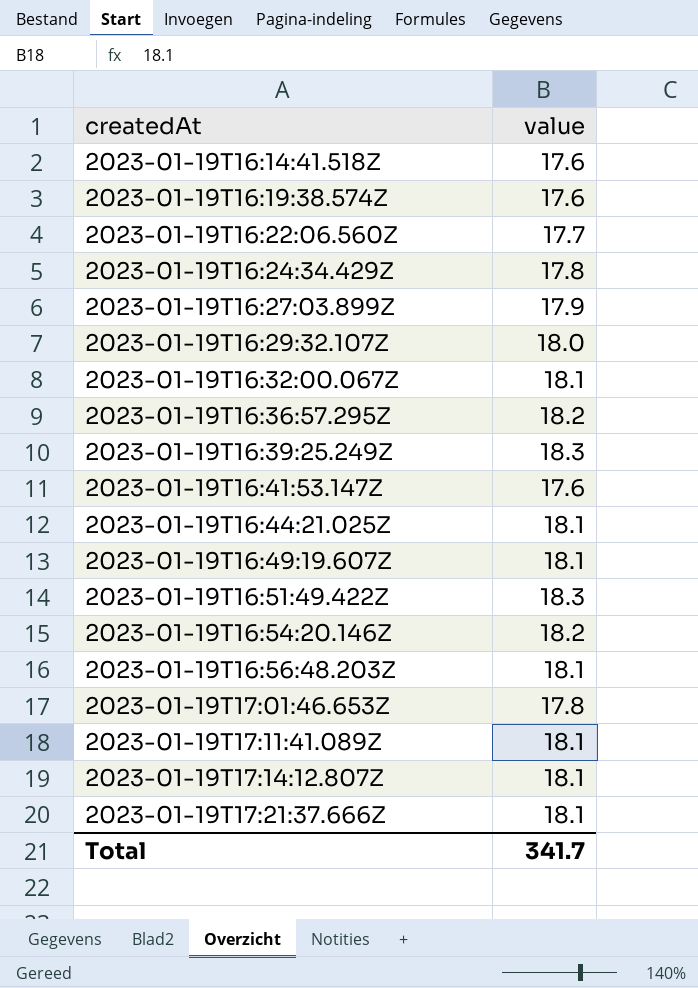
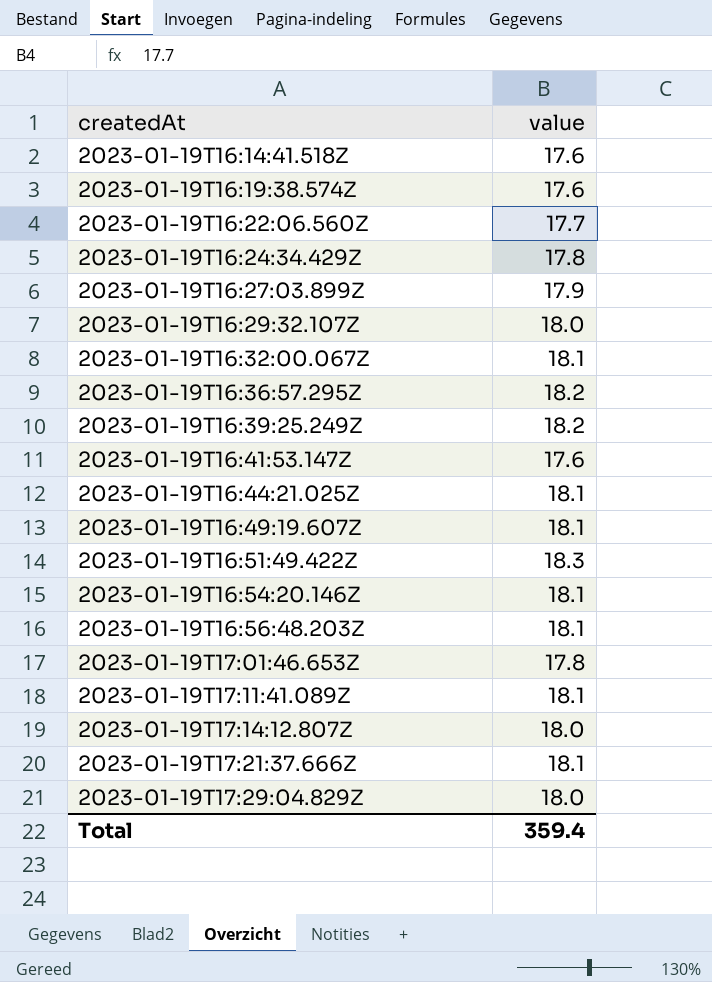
2023-01-19T16:39:25.249Z | value: 18.3 -> 18.2
2023-01-19T16:54:20.146Z | value: 18.2 -> 18.1
2023-01-19T17:14:12.807Z | value: 18.1 -> 18.0
row 2023-01-19T17:29:04.829Z: none -> 18.0
Total | value: 341.7 -> 359.4

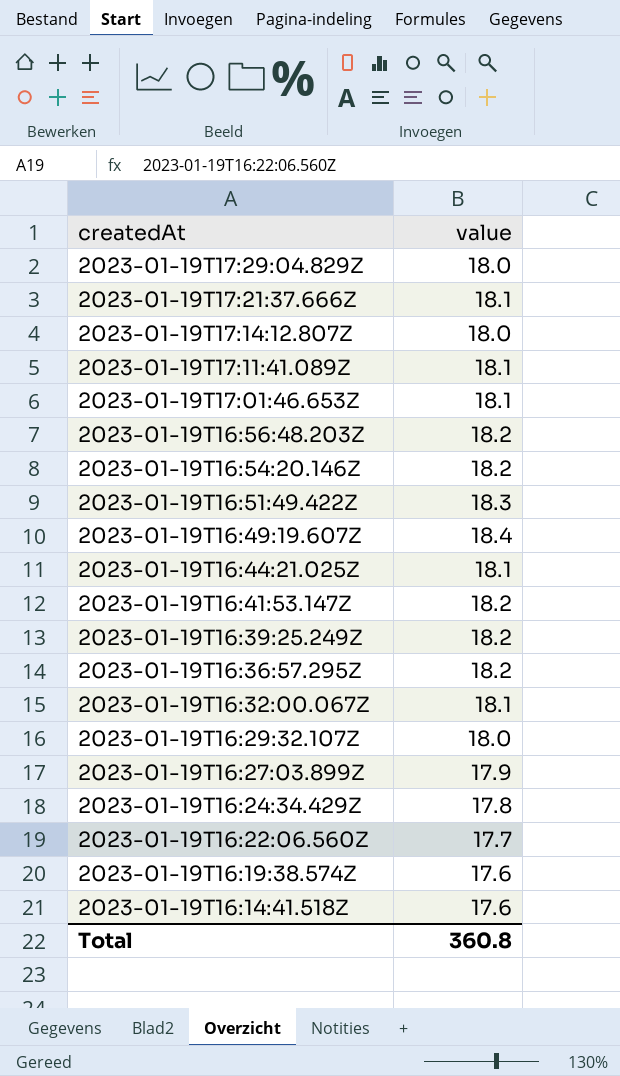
row order: createdAt ascending -> createdAt descending
2023-01-19T17:01:46.653Z | value: 17.8 -> 18.1
2023-01-19T16:56:48.203Z | value: 18.1 -> 18.2
2023-01-19T16:54:20.146Z | value: 18.1 -> 18.2
2023-01-19T16:49:19.607Z | value: 18.1 -> 18.4
2023-01-19T16:41:53.147Z | value: 17.6 -> 18.2
Total | value: 359.4 -> 360.8

